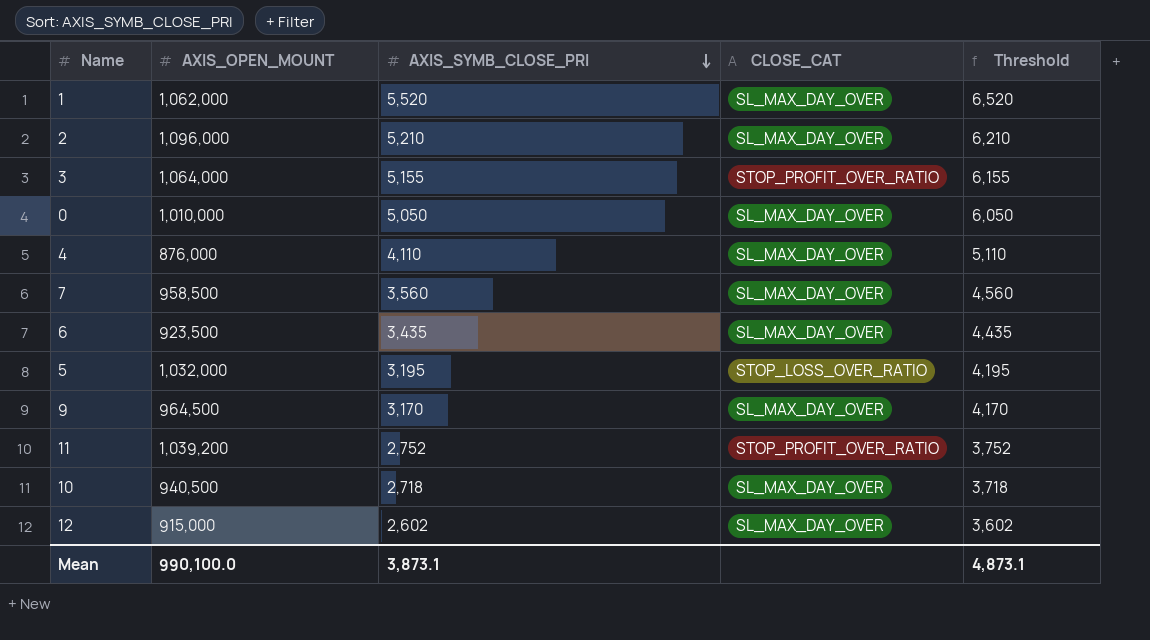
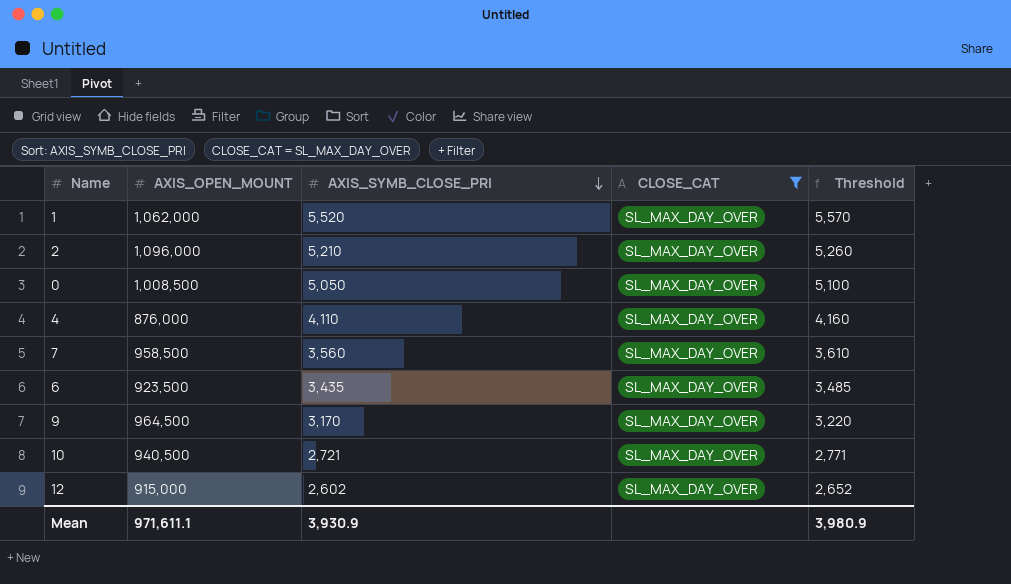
filter: none -> CLOSE_CAT = SL_MAX_DAY_OVER
column Threshold | formula: [AXIS_SYMB_CLOSE_PRI] + 1000 -> [AXIS_SYMB_CLOSE_PRI] + 50
0 | AXIS_OPEN_MOUNT: 1,010,000 -> 1,008,500
10 | AXIS_SYMB_CLOSE_PRI: 2,718 -> 2,721
Mean | AXIS_OPEN_MOUNT: 990,100.0 -> 971,611.1
Mean | AXIS_SYMB_CLOSE_PRI: 3,873.1 -> 3,930.9
Mean | Threshold: 4,873.1 -> 3,980.9

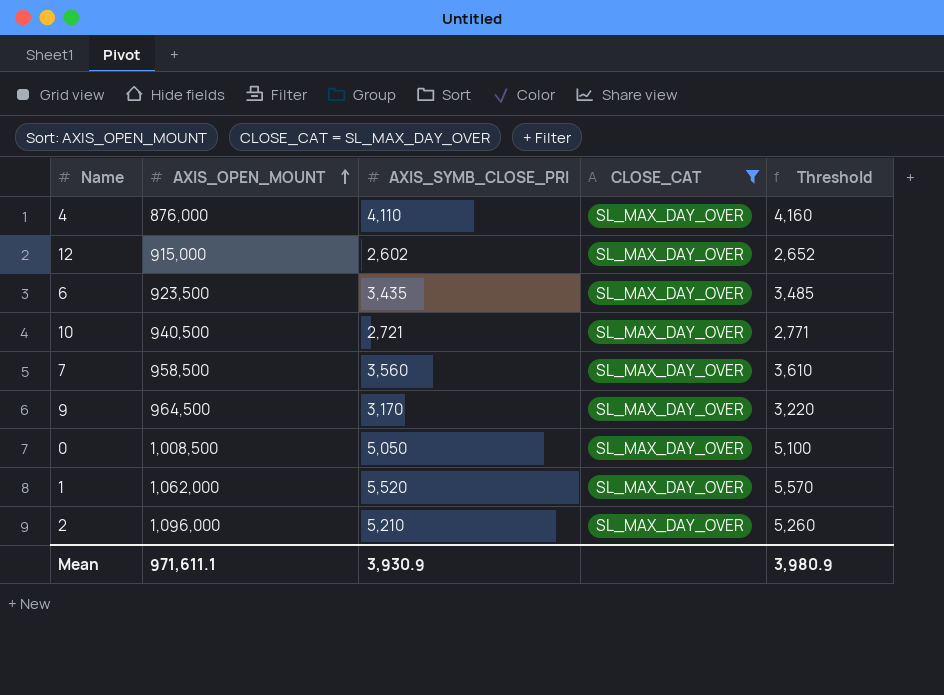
row order: AXIS_SYMB_CLOSE_PRI descending -> AXIS_OPEN_MOUNT ascending

